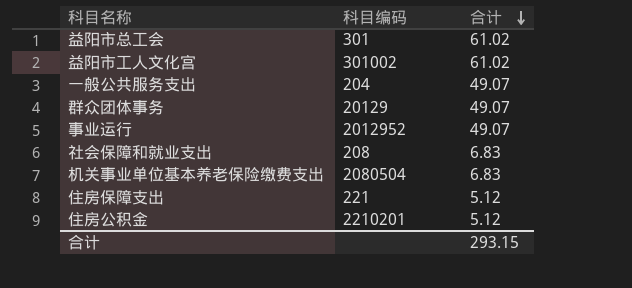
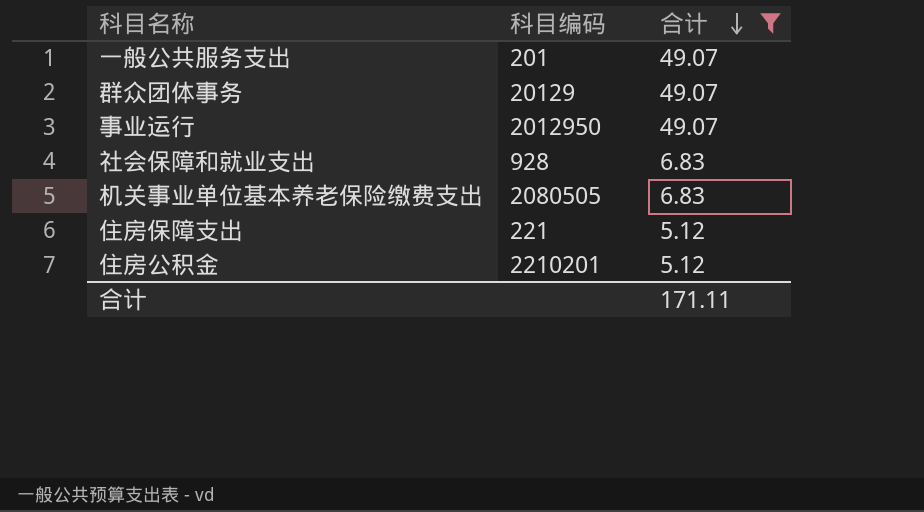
filter: none -> 合计 != 61.02
一般公共服务支出 | 科目编码: 204 -> 201
事业运行 | 科目编码: 2012952 -> 2012950
社会保障和就业支出 | 科目编码: 208 -> 928
机关事业单位基本养老保险缴费支出 | 科目编码: 2080504 -> 2080505
合计 | 合计: 293.15 -> 171.11

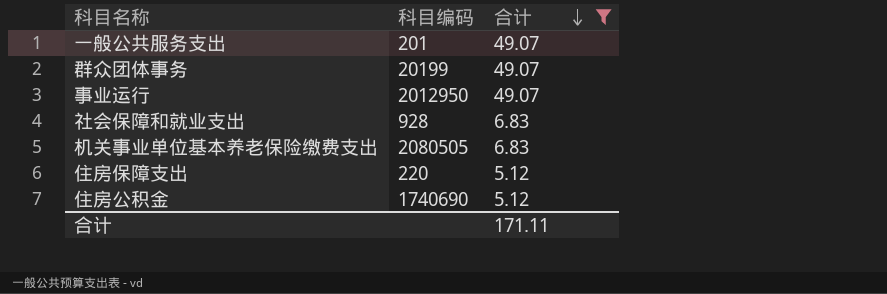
群众团体事务 | 科目编码: 20129 -> 20199
住房保障支出 | 科目编码: 221 -> 220
住房公积金 | 科目编码: 2210201 -> 1740690

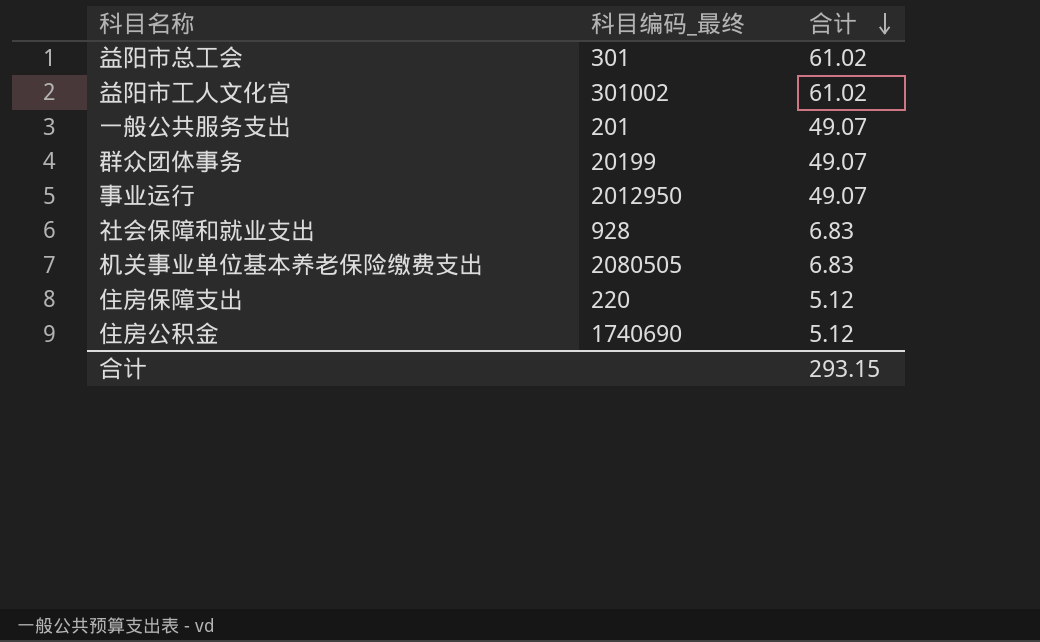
filter: 合计 != 61.02 -> none
column name: 科目编码 -> 科目编码_最终
合计 | 合计: 171.11 -> 293.15

